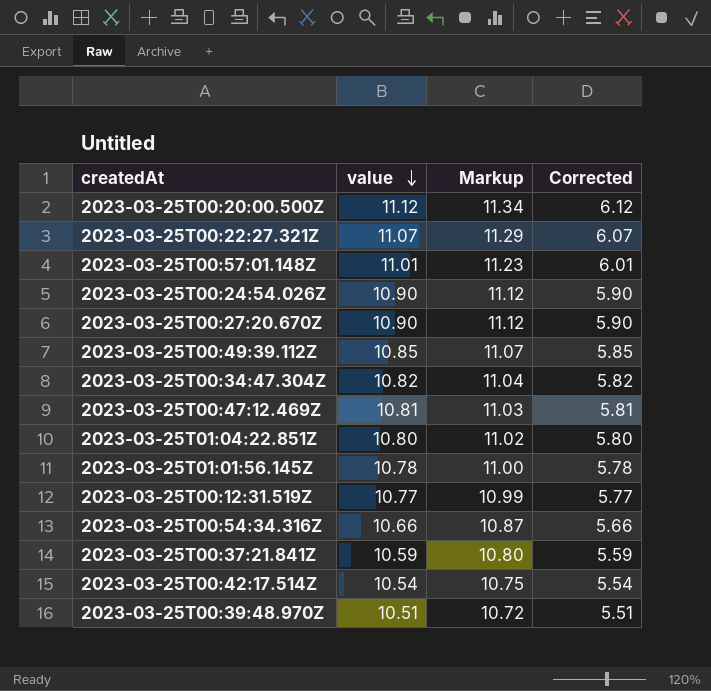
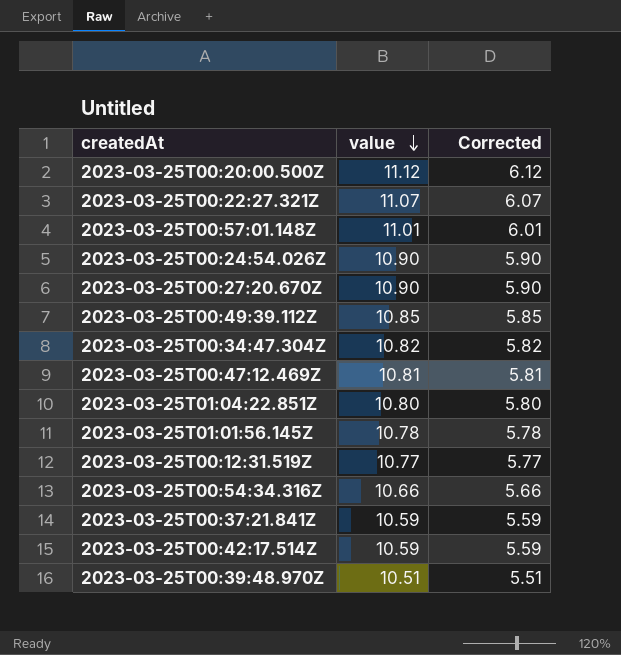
column Markup | formula: [value] * 1.02 -> none
2023-03-25T00:42:17.514Z | value: 10.54 -> 10.59
2023-03-25T00:42:17.514Z | Corrected: 5.54 -> 5.59

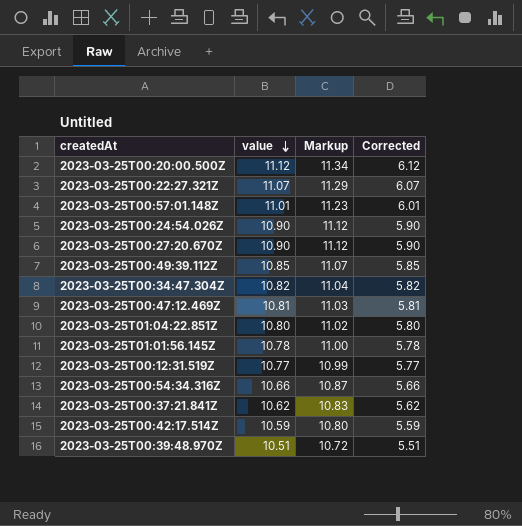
column Markup | formula: none -> [value] * 1.02
2023-03-25T00:37:21.841Z | value: 10.59 -> 10.62
2023-03-25T00:37:21.841Z | Corrected: 5.59 -> 5.62

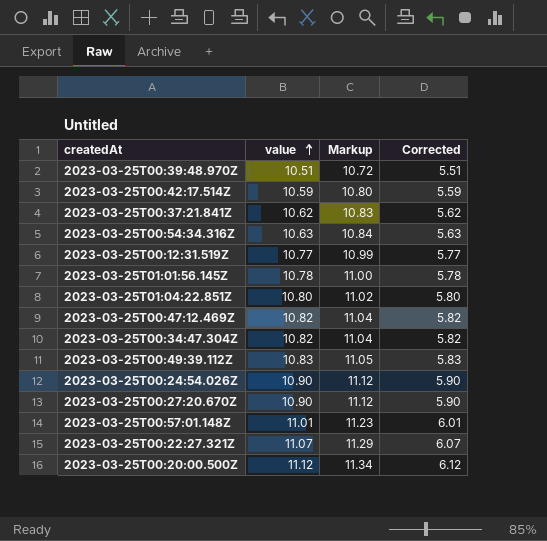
row order: value descending -> value ascending
2023-03-25T00:54:34.316Z | value: 10.66 -> 10.63
2023-03-25T00:54:34.316Z | Markup: 10.87 -> 10.84
2023-03-25T00:54:34.316Z | Corrected: 5.66 -> 5.63
2023-03-25T00:47:12.469Z | value: 10.81 -> 10.82
2023-03-25T00:47:12.469Z | Markup: 11.03 -> 11.04
2023-03-25T00:47:12.469Z | Corrected: 5.81 -> 5.82
2023-03-25T00:49:39.112Z | value: 10.85 -> 10.83
2023-03-25T00:49:39.112Z | Markup: 11.07 -> 11.05
2023-03-25T00:49:39.112Z | Corrected: 5.85 -> 5.83

